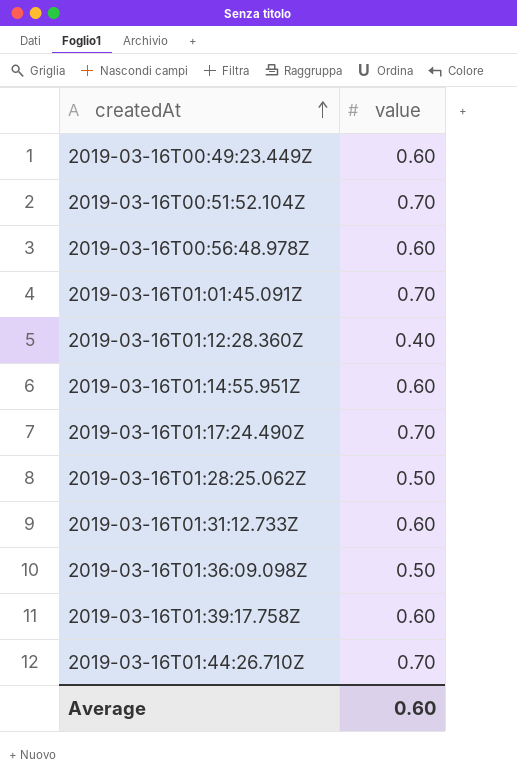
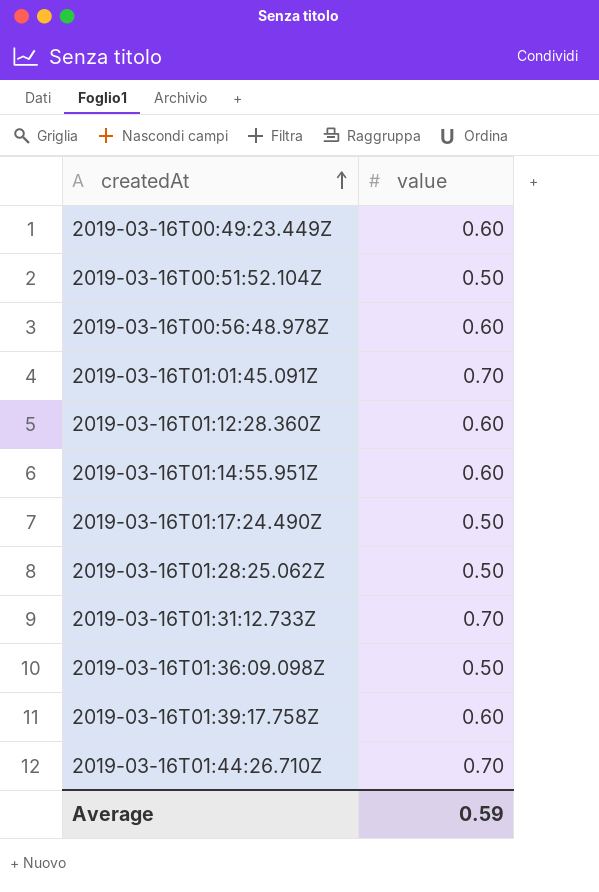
2019-03-16T00:51:52.104Z | value: 0.70 -> 0.50
2019-03-16T01:12:28.360Z | value: 0.40 -> 0.60
2019-03-16T01:17:24.490Z | value: 0.70 -> 0.50
2019-03-16T01:31:12.733Z | value: 0.60 -> 0.70
Average | value: 0.60 -> 0.59

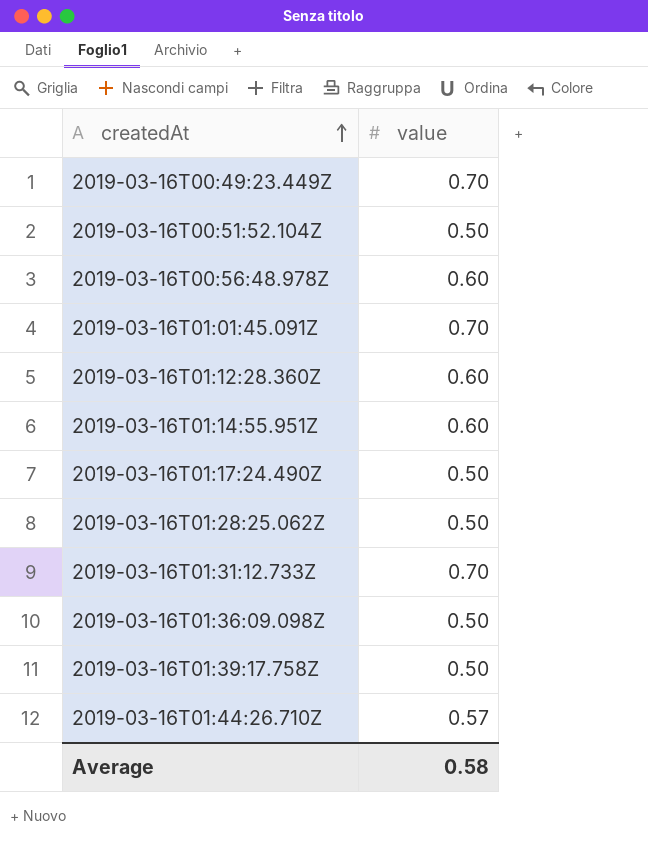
2019-03-16T00:49:23.449Z | value: 0.60 -> 0.70
2019-03-16T01:39:17.758Z | value: 0.60 -> 0.50
2019-03-16T01:44:26.710Z | value: 0.70 -> 0.57
Average | value: 0.59 -> 0.58

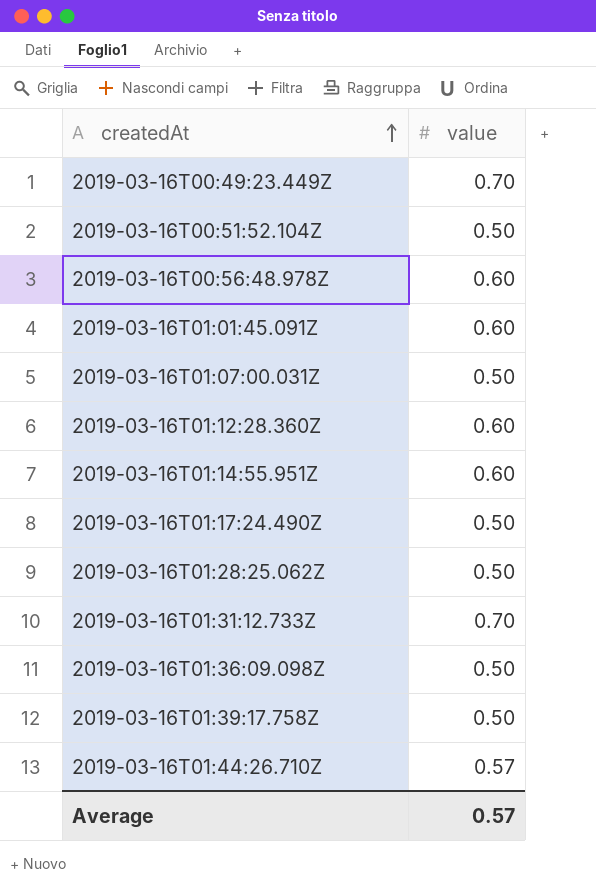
2019-03-16T01:01:45.091Z | value: 0.70 -> 0.60
row 2019-03-16T01:07:00.031Z: none -> 0.50
Average | value: 0.58 -> 0.57

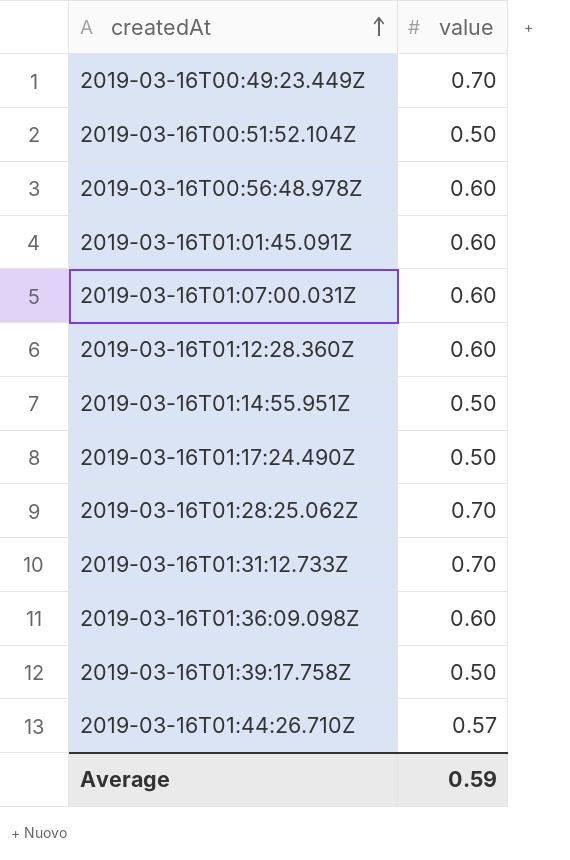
2019-03-16T01:07:00.031Z | value: 0.50 -> 0.60
2019-03-16T01:14:55.951Z | value: 0.60 -> 0.50
2019-03-16T01:28:25.062Z | value: 0.50 -> 0.70
2019-03-16T01:36:09.098Z | value: 0.50 -> 0.60
Average | value: 0.57 -> 0.59

